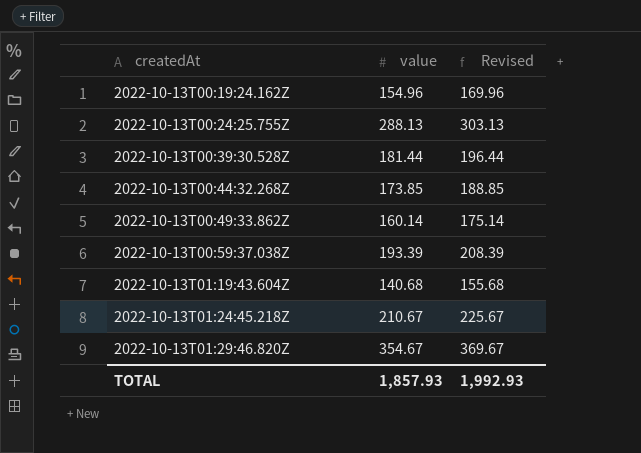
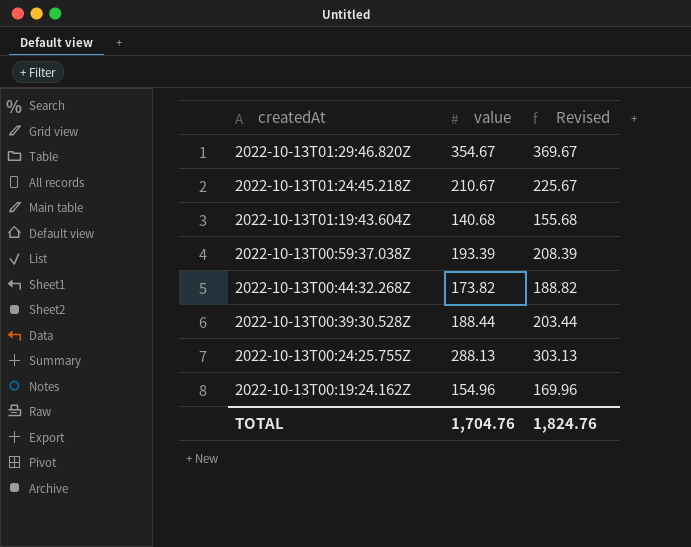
row order: createdAt ascending -> createdAt descending
row 2022-10-13T00:49:33.862Z: 160.14 | 175.14 -> none
2022-10-13T00:44:32.268Z | value: 173.85 -> 173.82
2022-10-13T00:44:32.268Z | Revised: 188.85 -> 188.82
2022-10-13T00:39:30.528Z | value: 181.44 -> 188.44
2022-10-13T00:39:30.528Z | Revised: 196.44 -> 203.44
TOTAL | value: 1,857.93 -> 1,704.76
TOTAL | Revised: 1,992.93 -> 1,824.76

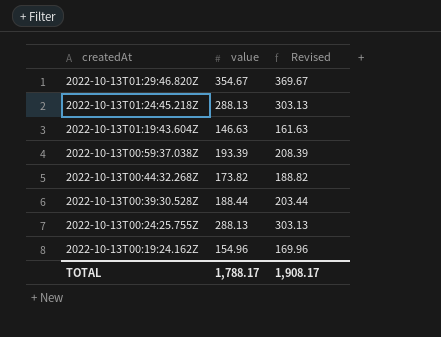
2022-10-13T01:24:45.218Z | value: 210.67 -> 288.13
2022-10-13T01:24:45.218Z | Revised: 225.67 -> 303.13
2022-10-13T01:19:43.604Z | value: 140.68 -> 146.63
2022-10-13T01:19:43.604Z | Revised: 155.68 -> 161.63
TOTAL | value: 1,704.76 -> 1,788.17
TOTAL | Revised: 1,824.76 -> 1,908.17

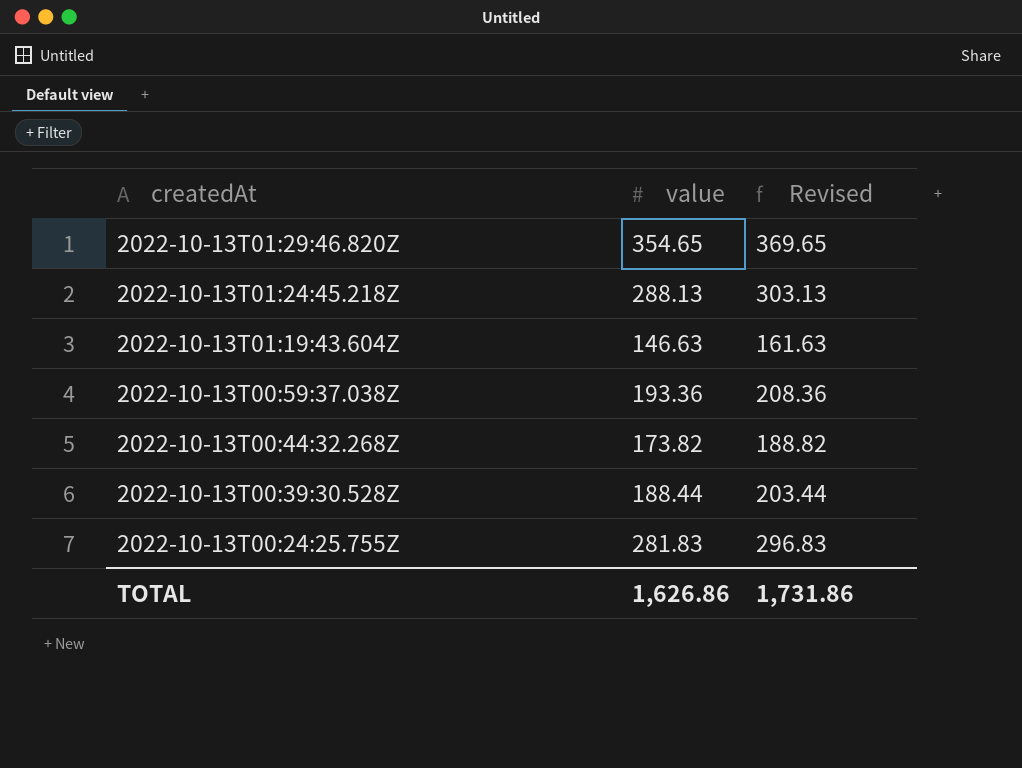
row 2022-10-13T00:19:24.162Z: 154.96 | 169.96 -> none
2022-10-13T01:29:46.820Z | value: 354.67 -> 354.65
2022-10-13T01:29:46.820Z | Revised: 369.67 -> 369.65
2022-10-13T00:59:37.038Z | value: 193.39 -> 193.36
2022-10-13T00:59:37.038Z | Revised: 208.39 -> 208.36
2022-10-13T00:24:25.755Z | value: 288.13 -> 281.83
2022-10-13T00:24:25.755Z | Revised: 303.13 -> 296.83
TOTAL | value: 1,788.17 -> 1,626.86
TOTAL | Revised: 1,908.17 -> 1,731.86

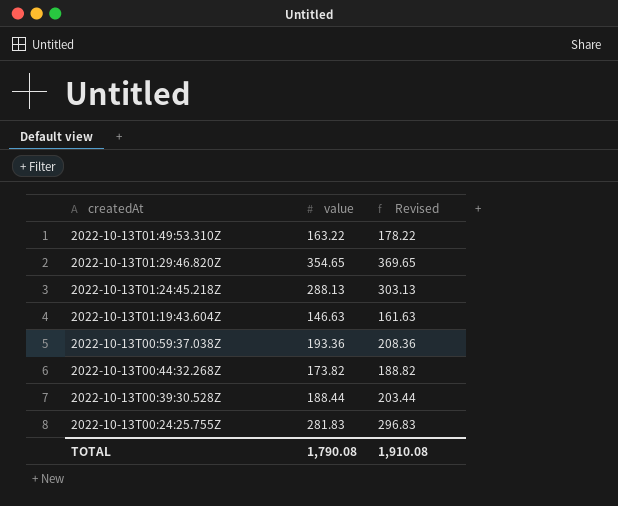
row 2022-10-13T01:49:53.310Z: none -> 163.22 | 178.22
TOTAL | value: 1,626.86 -> 1,790.08
TOTAL | Revised: 1,731.86 -> 1,910.08

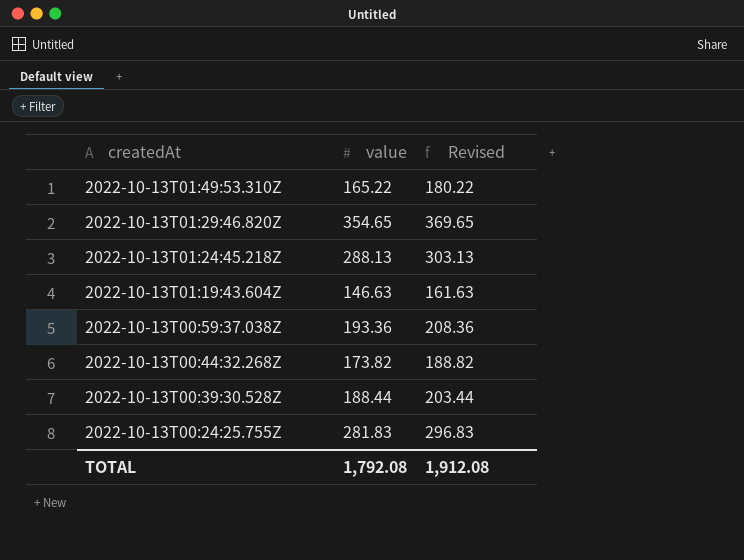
2022-10-13T01:49:53.310Z | value: 163.22 -> 165.22
2022-10-13T01:49:53.310Z | Revised: 178.22 -> 180.22
TOTAL | value: 1,790.08 -> 1,792.08
TOTAL | Revised: 1,910.08 -> 1,912.08

